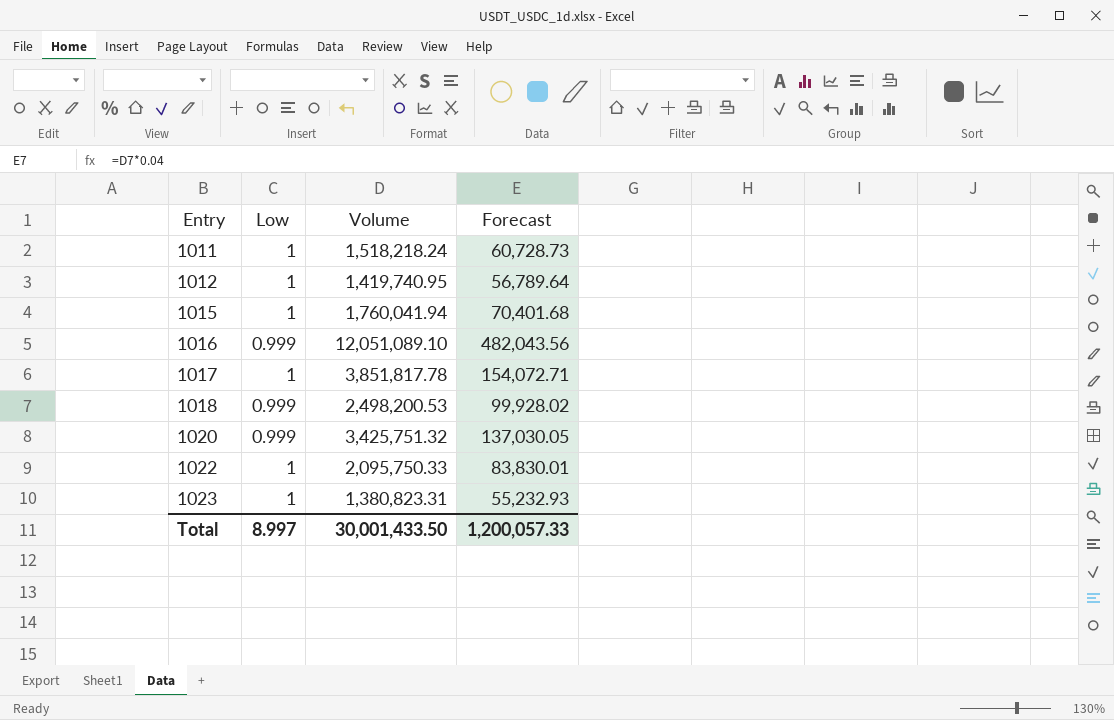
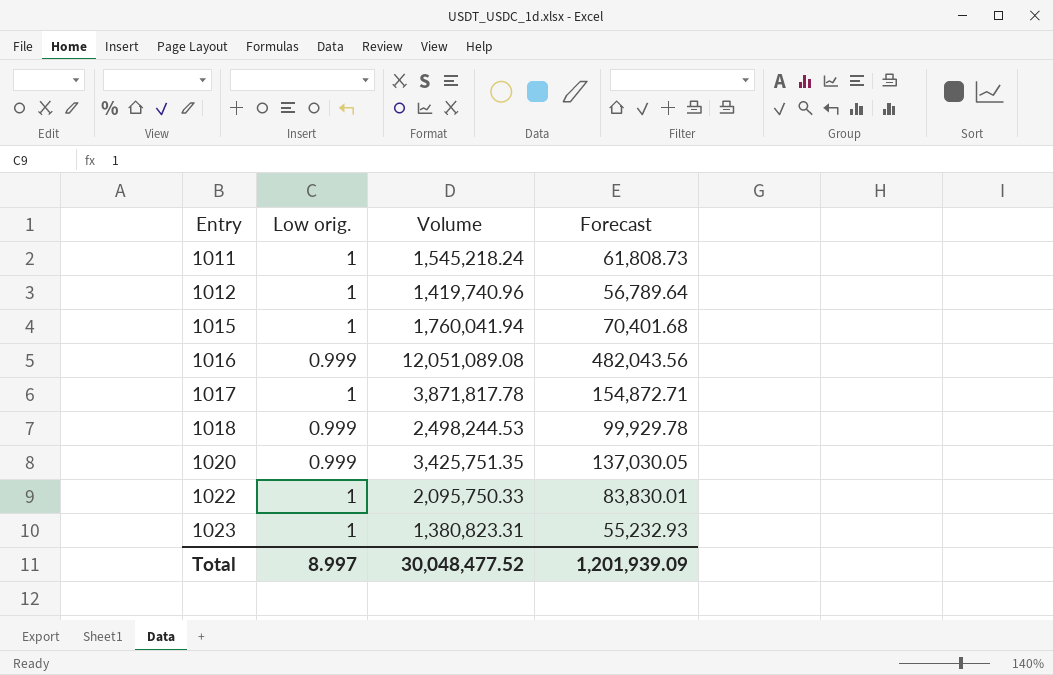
column name: Low -> Low orig.
1011 | Volume: 1,518,218.24 -> 1,545,218.24
1011 | Forecast: 60,728.73 -> 61,808.73
1012 | Volume: 1,419,740.95 -> 1,419,740.96
1016 | Volume: 12,051,089.10 -> 12,051,089.08
1017 | Volume: 3,851,817.78 -> 3,871,817.78
1017 | Forecast: 154,072.71 -> 154,872.71
1018 | Volume: 2,498,200.53 -> 2,498,244.53
1018 | Forecast: 99,928.02 -> 99,929.78
1020 | Volume: 3,425,751.32 -> 3,425,751.35
Total | Volume: 30,001,433.50 -> 30,048,477.52
Total | Forecast: 1,200,057.33 -> 1,201,939.09

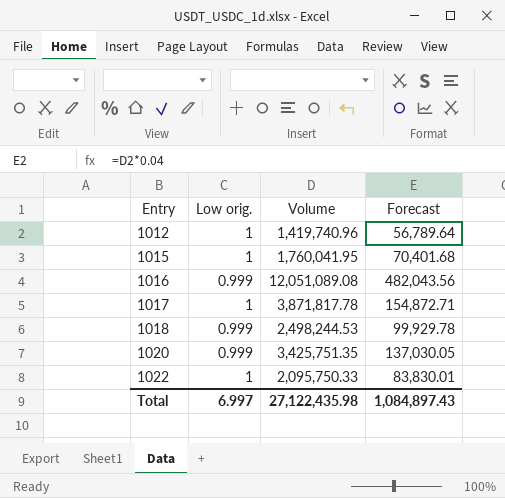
row 1011: 1 | 1,545,218.24 | 61,808.73 -> none
row 1023: 1 | 1,380,823.31 | 55,232.93 -> none
1015 | Volume: 1,760,041.94 -> 1,760,041.95
Total | Low orig.: 8.997 -> 6.997
Total | Volume: 30,048,477.52 -> 27,122,435.98
Total | Forecast: 1,201,939.09 -> 1,084,897.43

